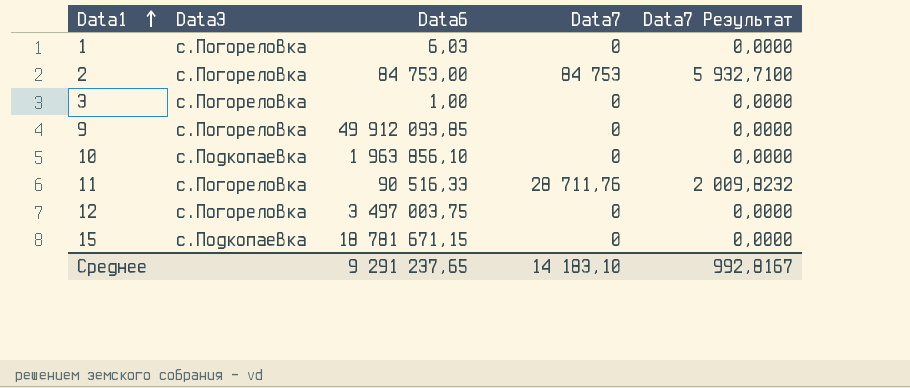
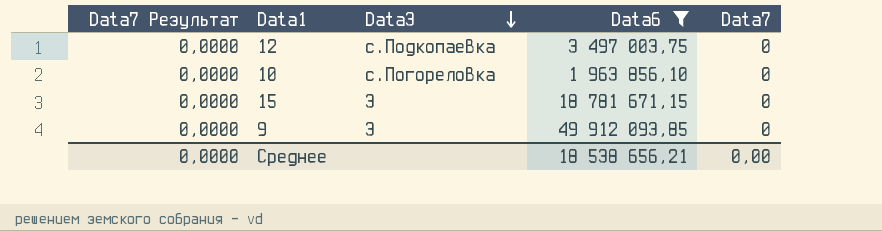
filter: none -> Data6 >= 1 963 856,10
row order: Data1 ascending -> Data3 descending
column Data7 Результат | position: 5 -> 1
12 | Data3: с.Погореловка -> с.Подкопаевка
10 | Data3: с.Подкопаевка -> с.Погореловка
15 | Data3: с.Подкопаевка -> 3
9 | Data3: с.Погореловка -> 3
Среднее | Data7 Результат: 992,8167 -> 0,0000
Среднее | Data6: 9 291 237,65 -> 18 538 656,21
Среднее | Data7: 14 183,10 -> 0,00

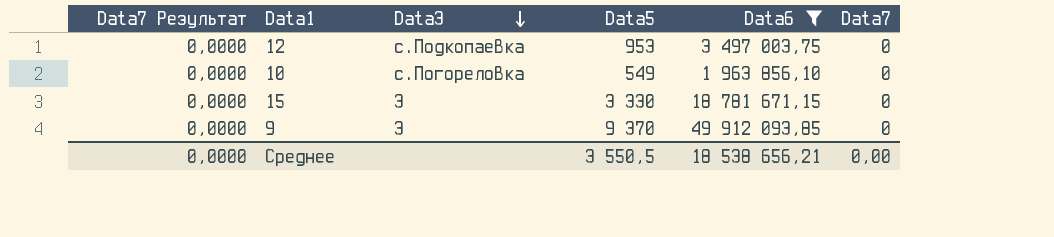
column Data5 | position: none -> 4

